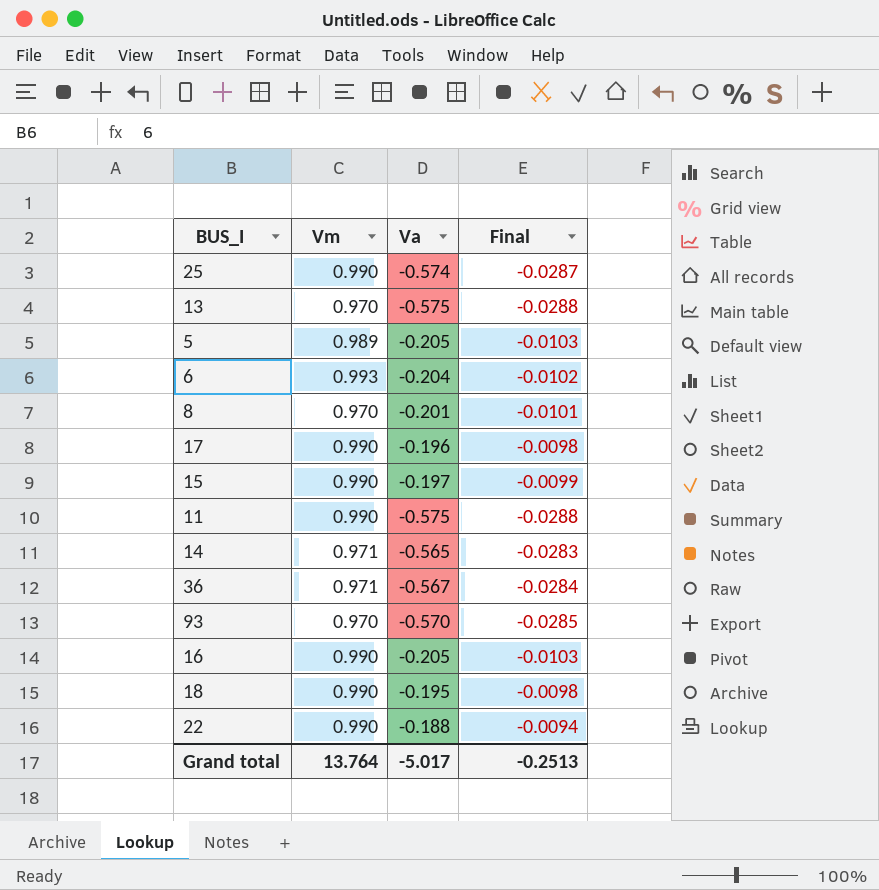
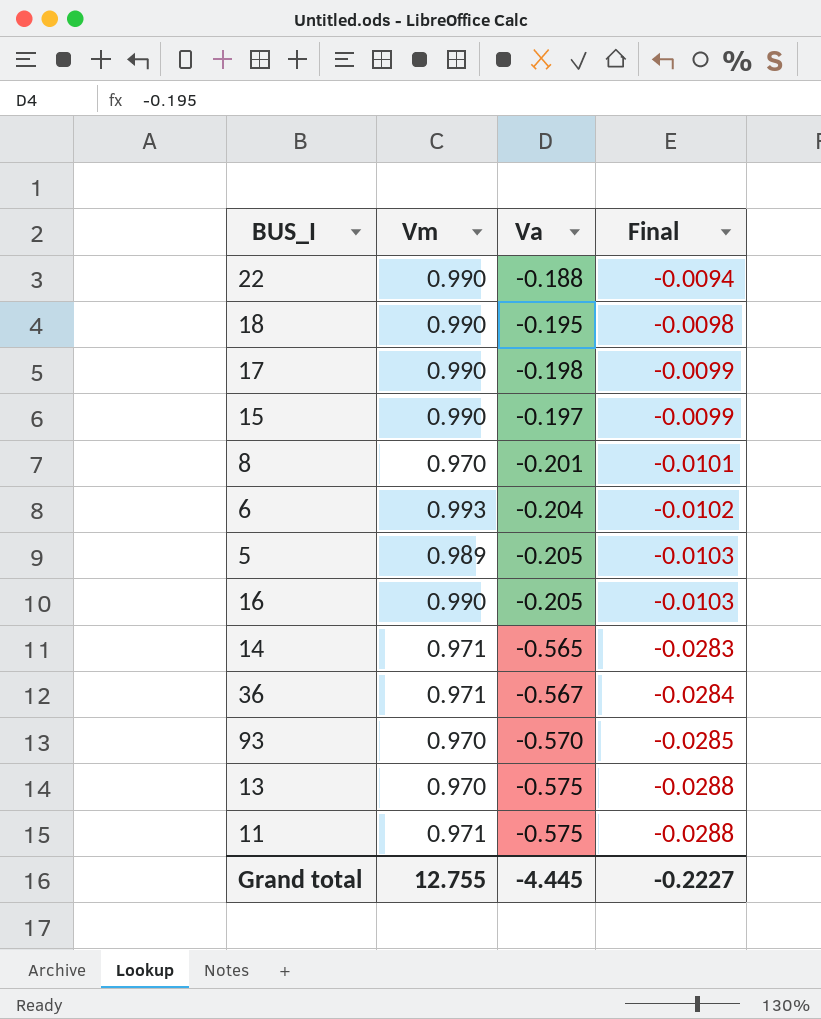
row order: none -> Final descending
row 25: 0.990 | -0.574 | -0.0287 -> none
17 | Va: -0.196 -> -0.198
17 | Final: -0.0098 -> -0.0099
11 | Vm: 0.990 -> 0.971
Grand total | Vm: 13.764 -> 12.755
Grand total | Va: -5.017 -> -4.445
Grand total | Final: -0.2513 -> -0.2227

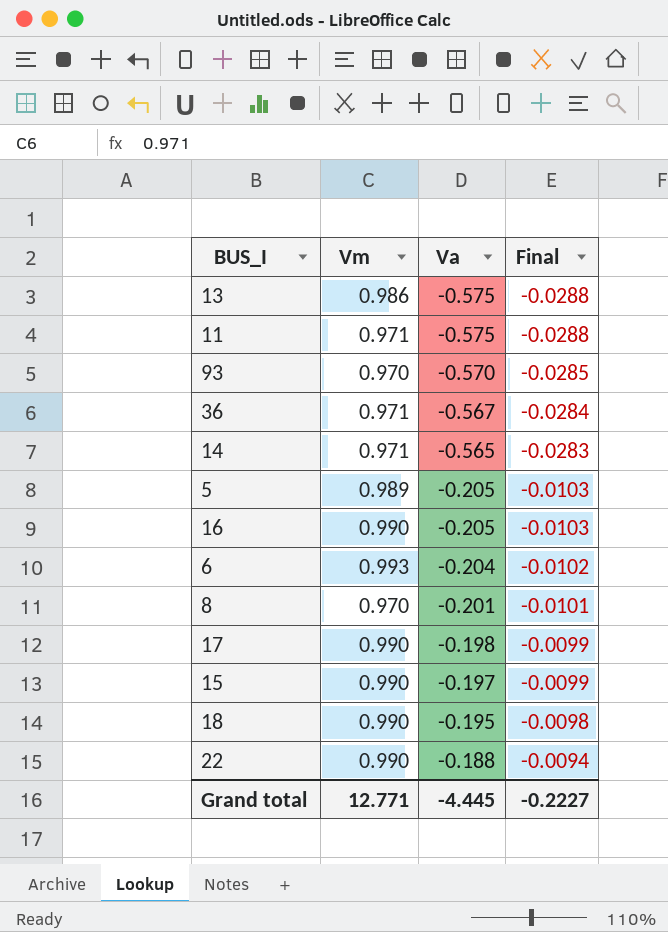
row order: Final descending -> Va ascending
13 | Vm: 0.970 -> 0.986
Grand total | Vm: 12.755 -> 12.771

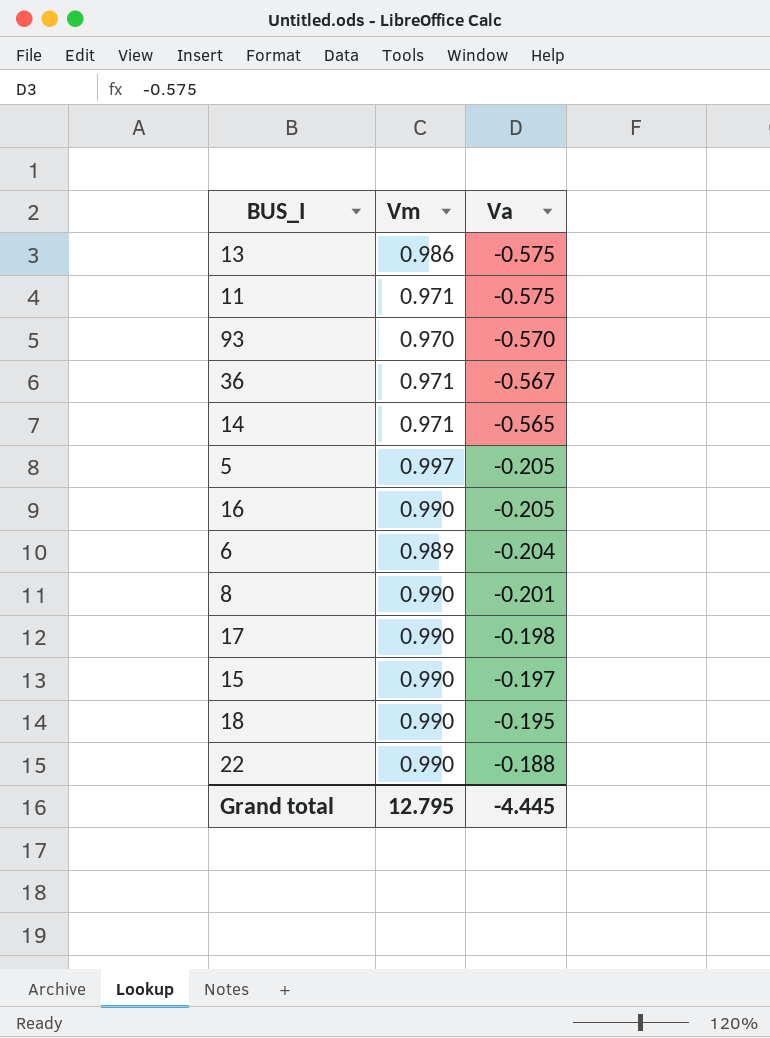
column Final | formula: [Va] * 0.05 -> none
5 | Vm: 0.989 -> 0.997
6 | Vm: 0.993 -> 0.989
8 | Vm: 0.970 -> 0.990
Grand total | Vm: 12.771 -> 12.795

